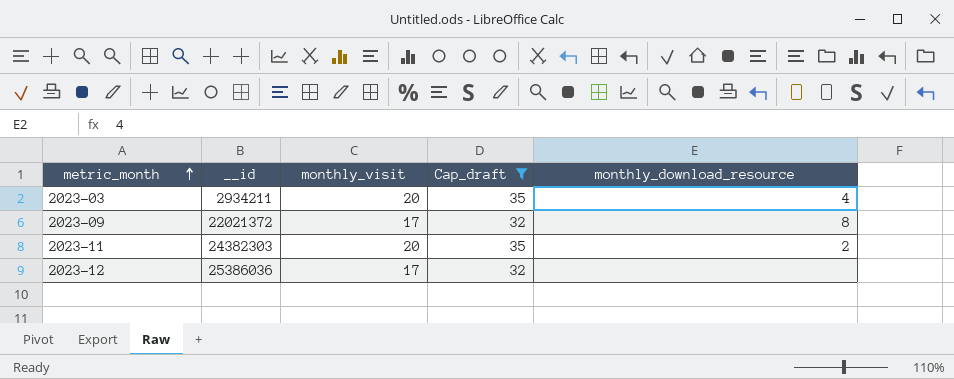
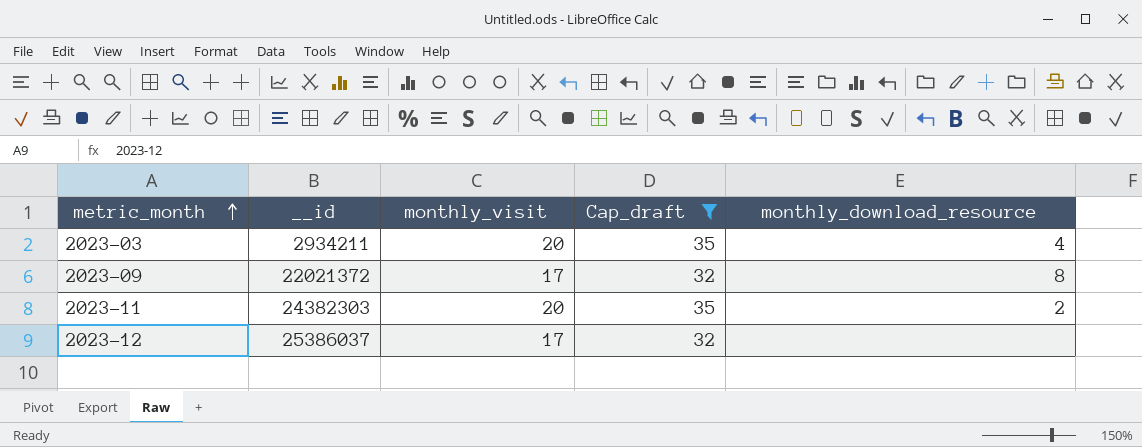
2023-12 | __id: 25386036 -> 25386037

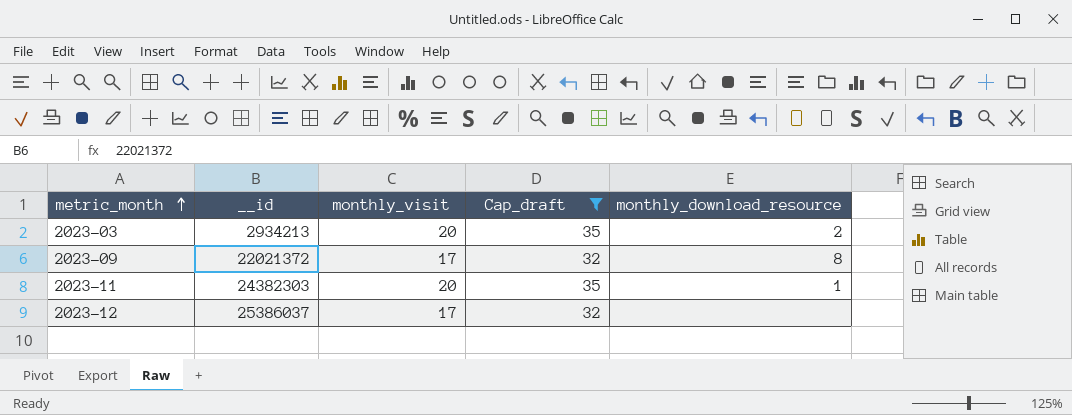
2023-03 | __id: 2934211 -> 2934213
2023-03 | monthly_download_resource: 4 -> 2
2023-11 | monthly_download_resource: 2 -> 1

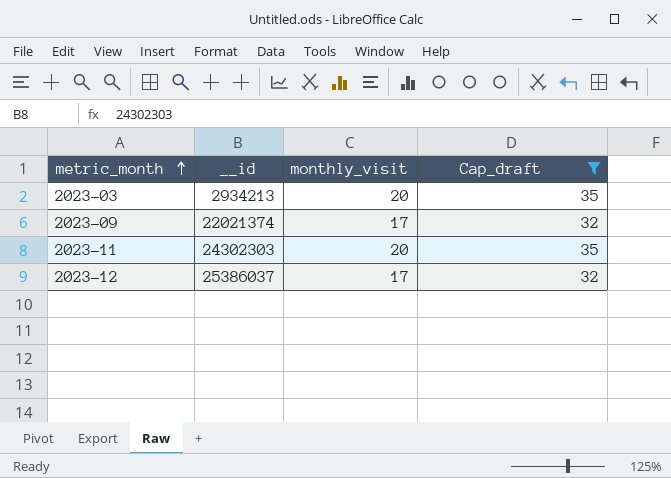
column monthly_download_resource | position: 5 -> none
2023-09 | __id: 22021372 -> 22021374
2023-11 | __id: 24382303 -> 24302303

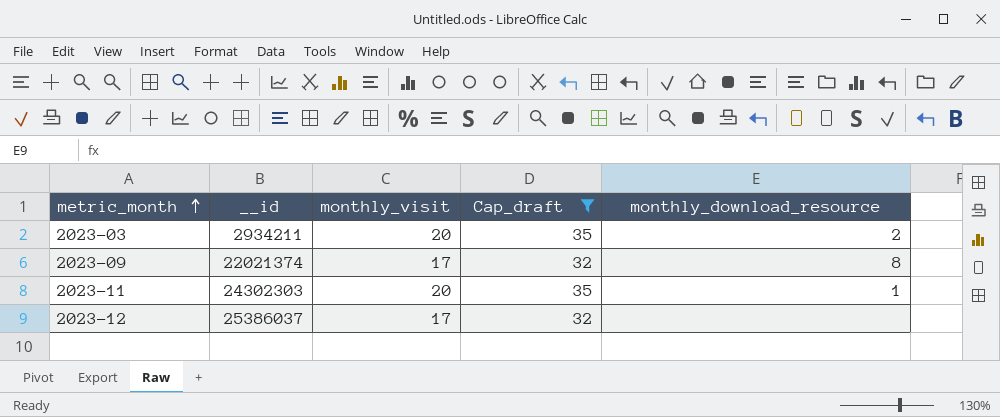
column monthly_download_resource | position: none -> 5
2023-03 | __id: 2934213 -> 2934211

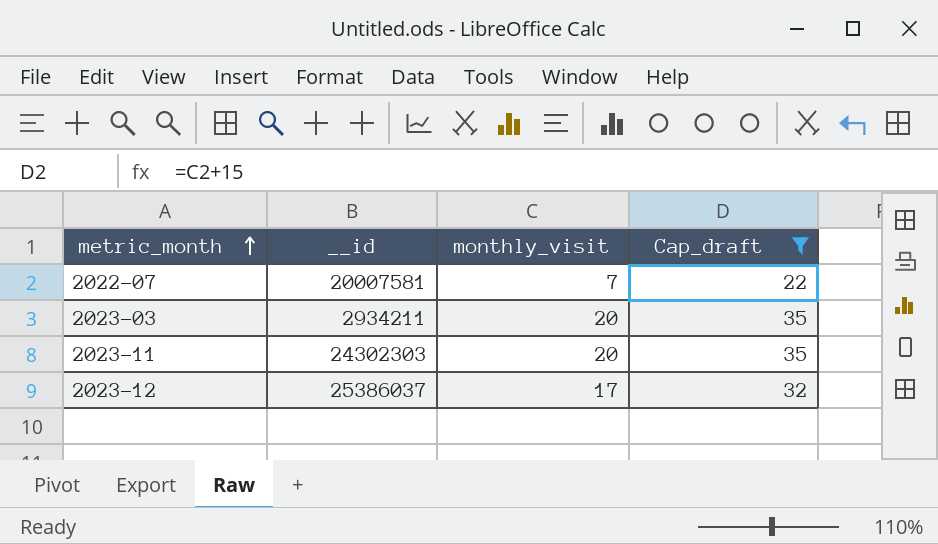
column monthly_download_resource | position: 5 -> none
row 2023-09: 22021374 | 17 | 32 | 8 -> none
row 2022-07: none -> 20007581 | 7 | 22

